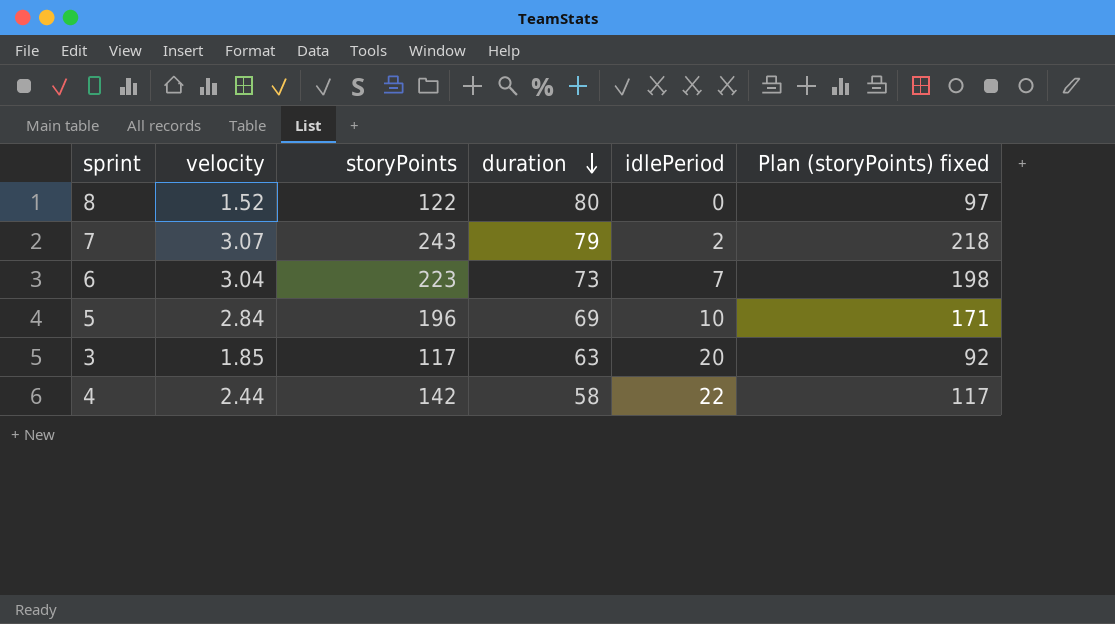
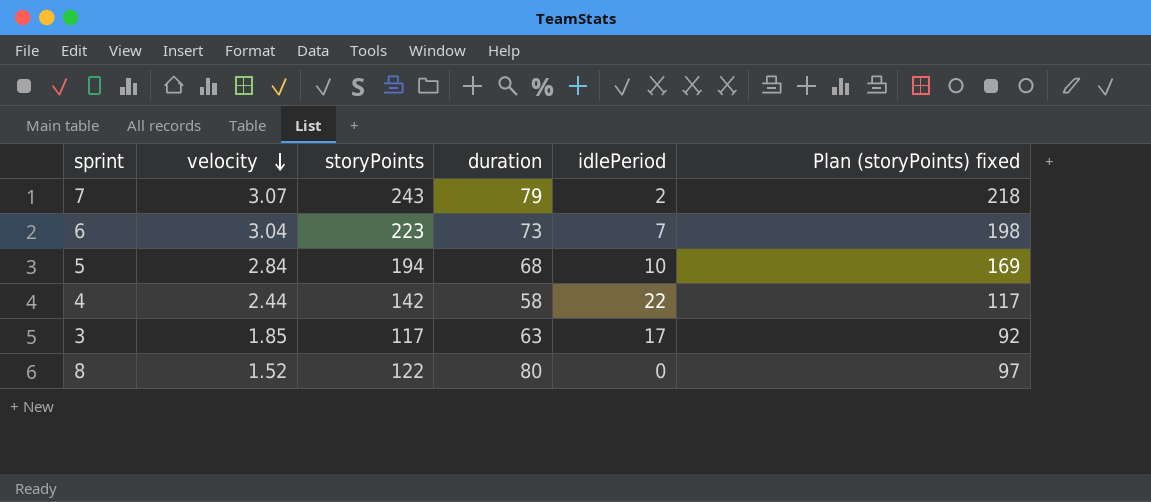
row order: duration descending -> velocity descending
5 | storyPoints: 196 -> 194
5 | duration: 69 -> 68
5 | Plan (storyPoints) fixed: 171 -> 169
3 | idlePeriod: 20 -> 17

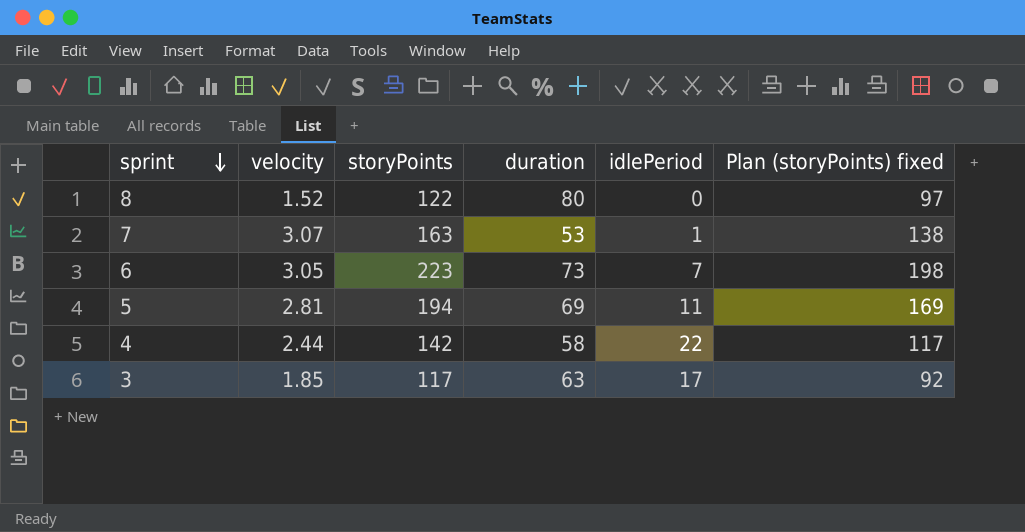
row order: velocity descending -> sprint descending
7 | storyPoints: 243 -> 163
7 | duration: 79 -> 53
7 | idlePeriod: 2 -> 1
7 | Plan (storyPoints) fixed: 218 -> 138
6 | velocity: 3.04 -> 3.05
5 | velocity: 2.84 -> 2.81
5 | duration: 68 -> 69
5 | idlePeriod: 10 -> 11

